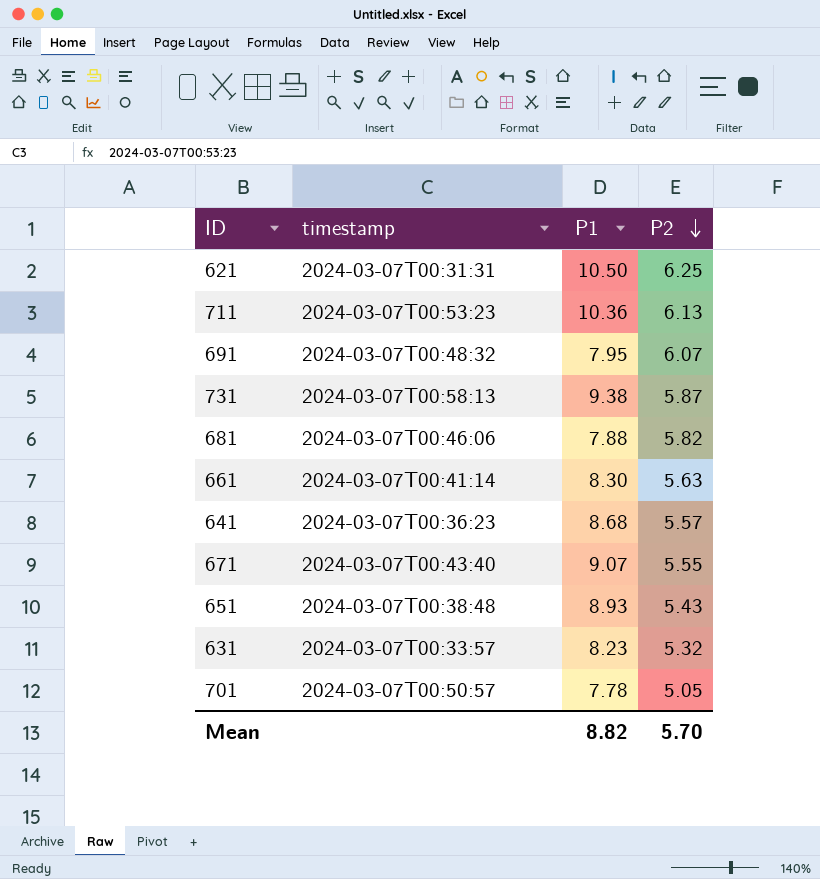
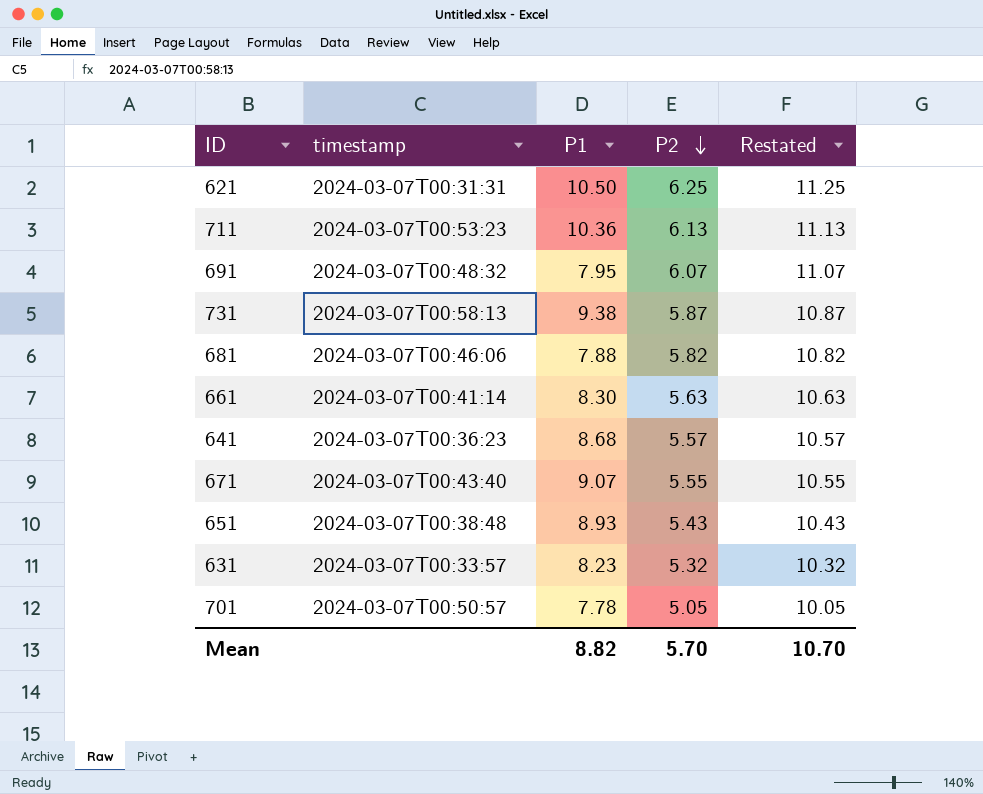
column Restated | formula: none -> [P2] + 5

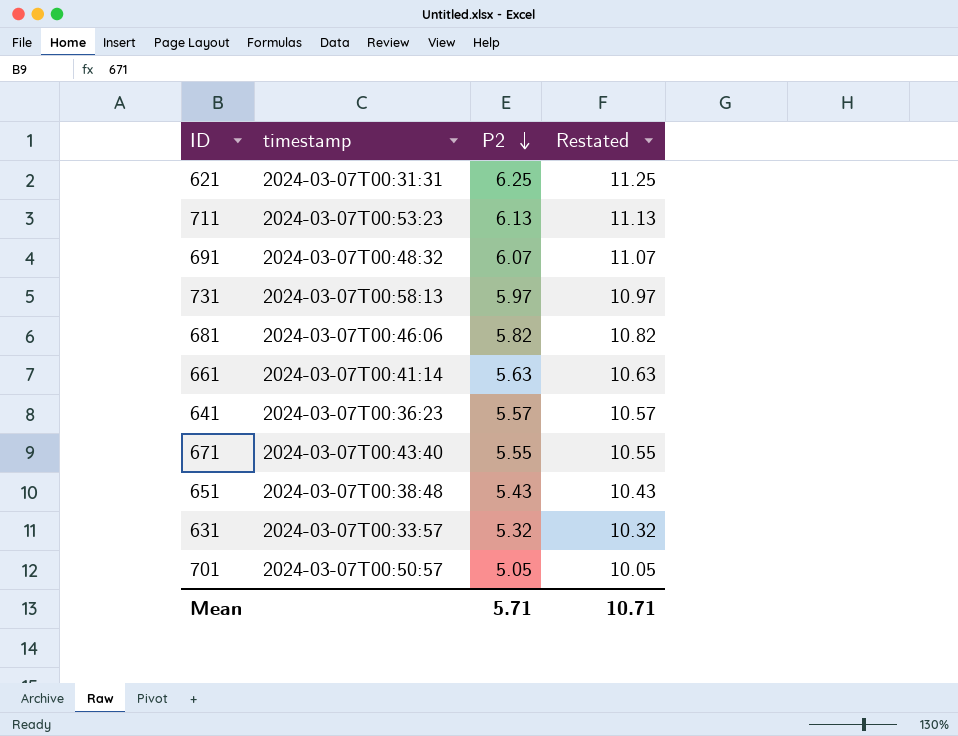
column P1 | position: 3 -> none
731 | P2: 5.87 -> 5.97
731 | Restated: 10.87 -> 10.97
Mean | P2: 5.70 -> 5.71
Mean | Restated: 10.70 -> 10.71

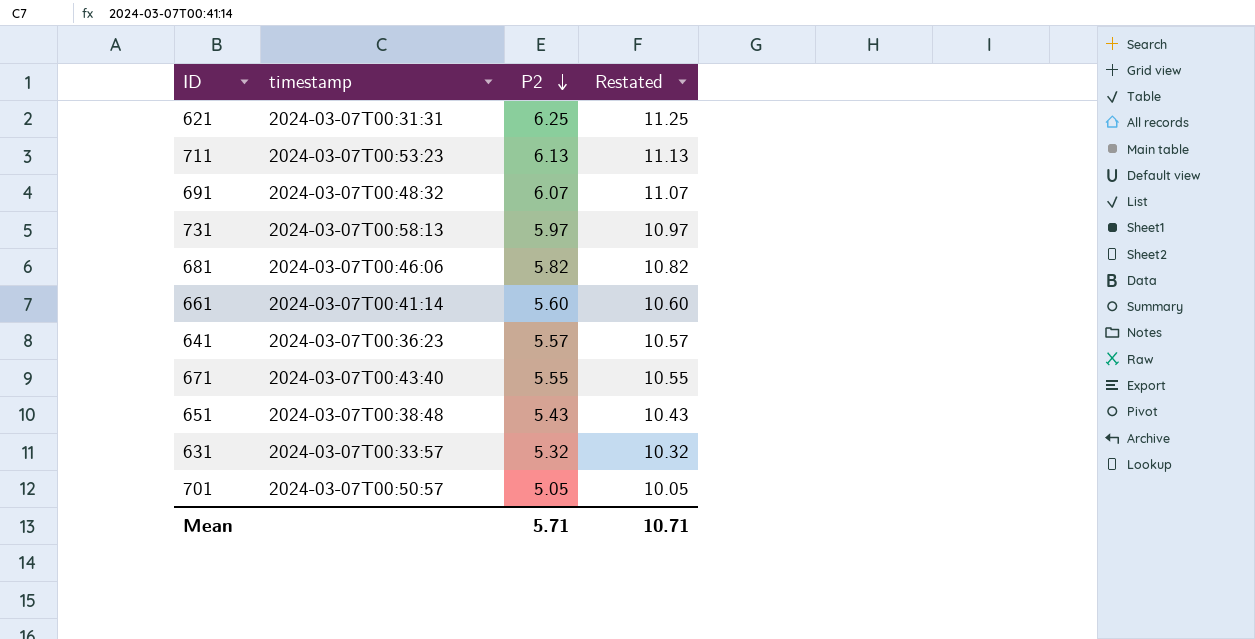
661 | P2: 5.63 -> 5.60
661 | Restated: 10.63 -> 10.60

